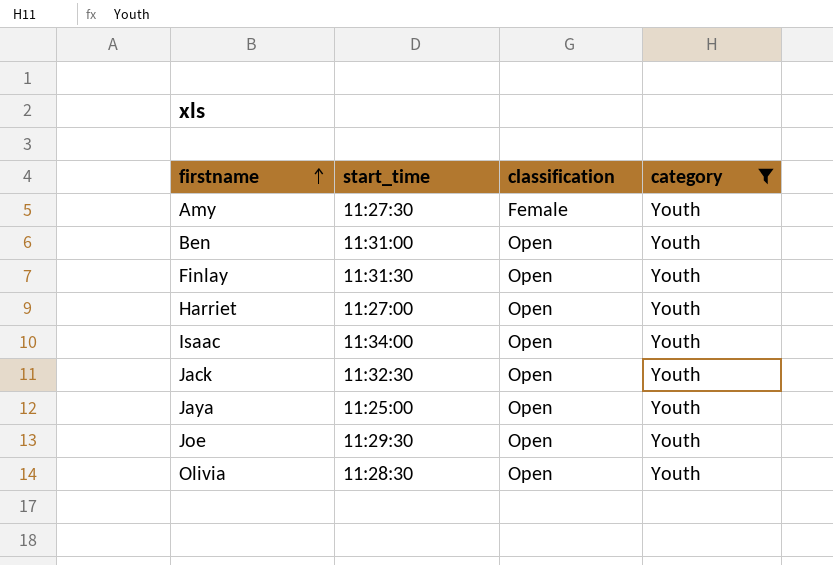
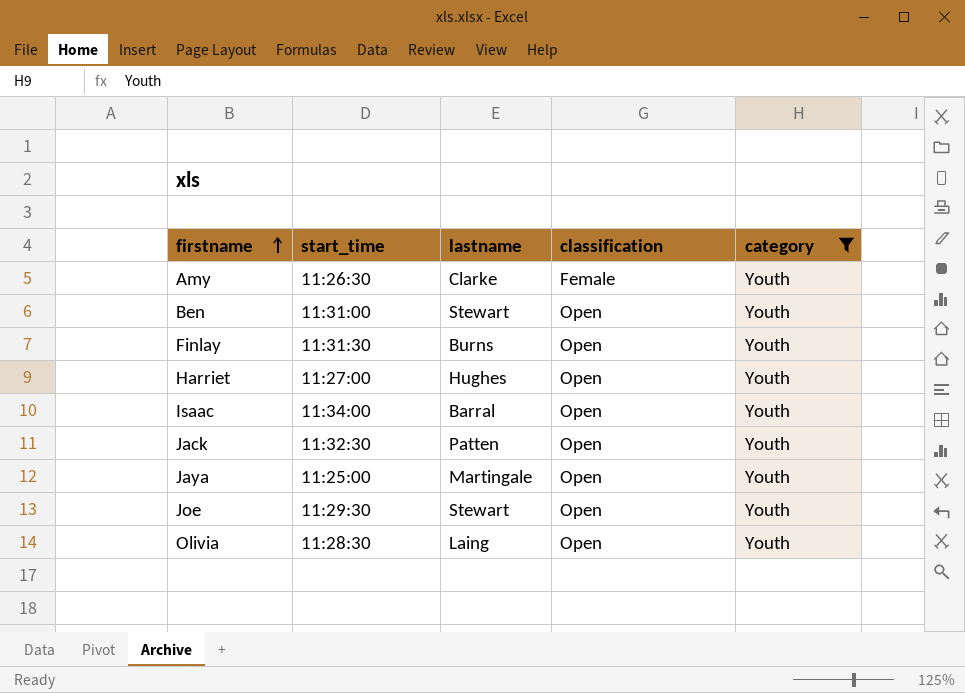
column lastname | position: none -> 3
Amy | start_time: 11:27:30 -> 11:26:30

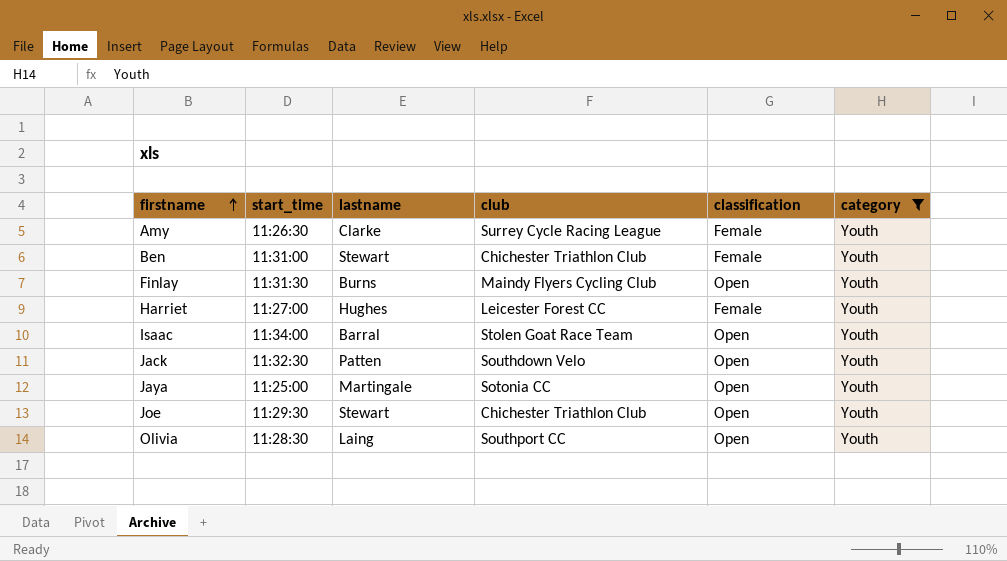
column club | position: none -> 4
Ben | classification: Open -> Female
Harriet | classification: Open -> Female

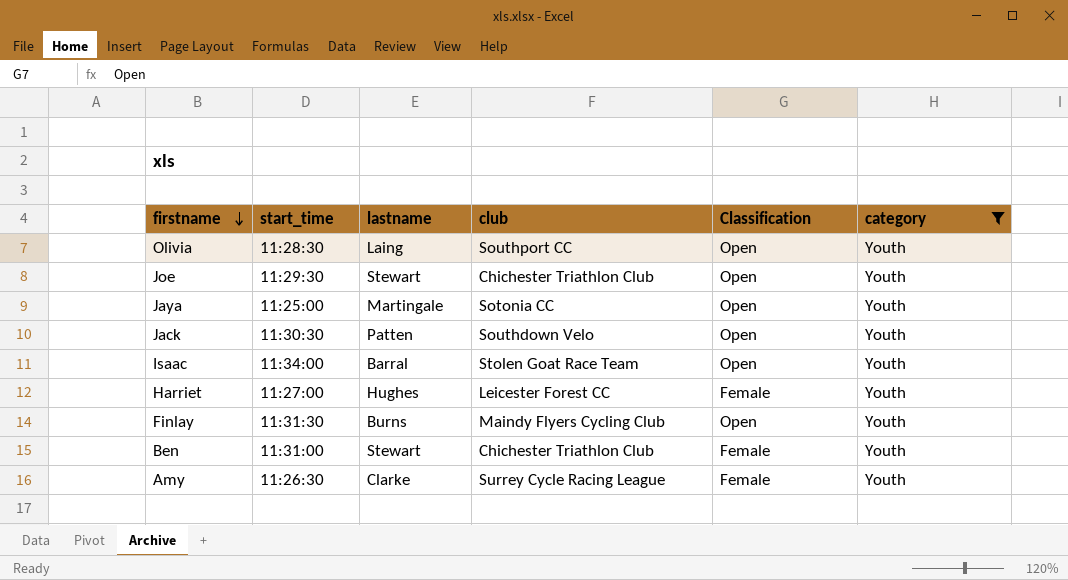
row order: firstname ascending -> firstname descending
column name: classification -> Classification
Jack | start_time: 11:32:30 -> 11:30:30

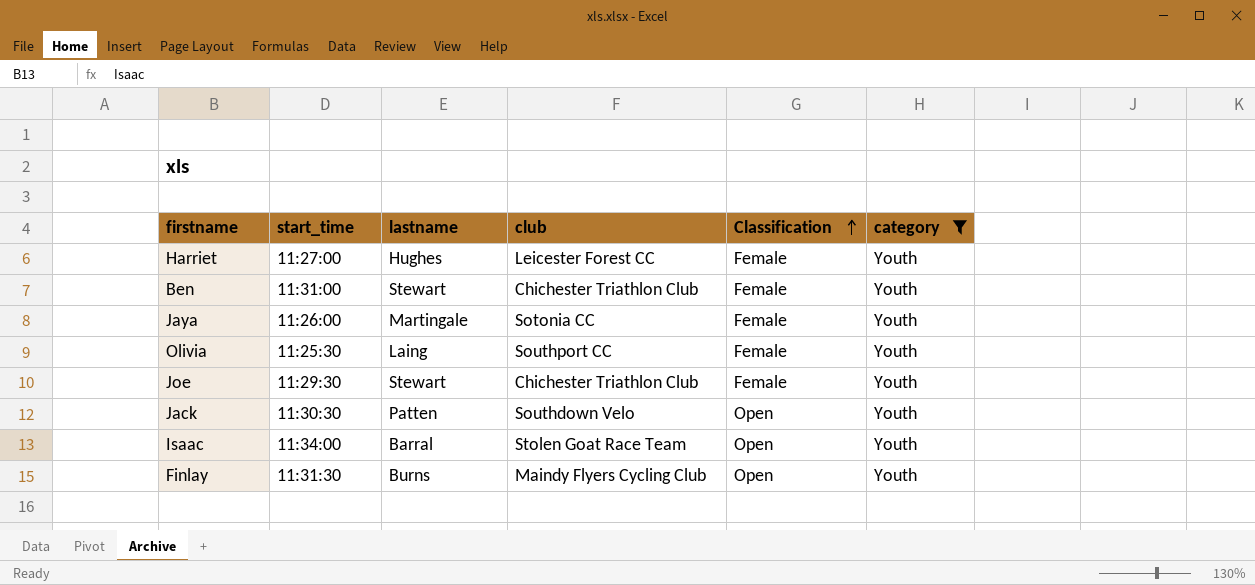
row order: firstname descending -> Classification ascending
row Amy: 11:26:30 | Clarke | Surrey Cycle Racing League | Female | Youth -> none
Jaya | start_time: 11:25:00 -> 11:26:00
Jaya | Classification: Open -> Female
Olivia | start_time: 11:28:30 -> 11:25:30
Olivia | Classification: Open -> Female
Joe | Classification: Open -> Female

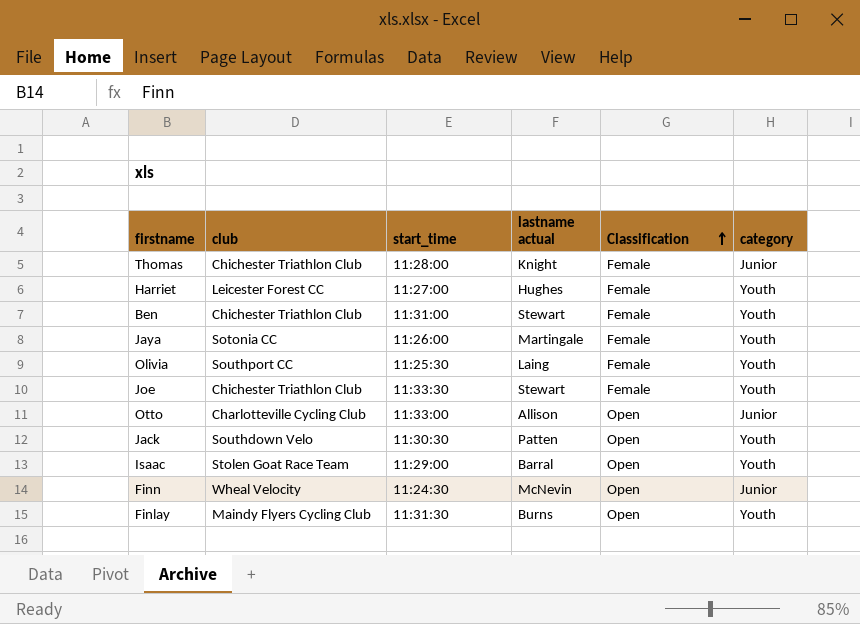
filter: category = Youth -> none
column club | position: 4 -> 2
column name: lastname -> lastname actual
Joe | start_time: 11:29:30 -> 11:33:30
Isaac | start_time: 11:34:00 -> 11:29:00

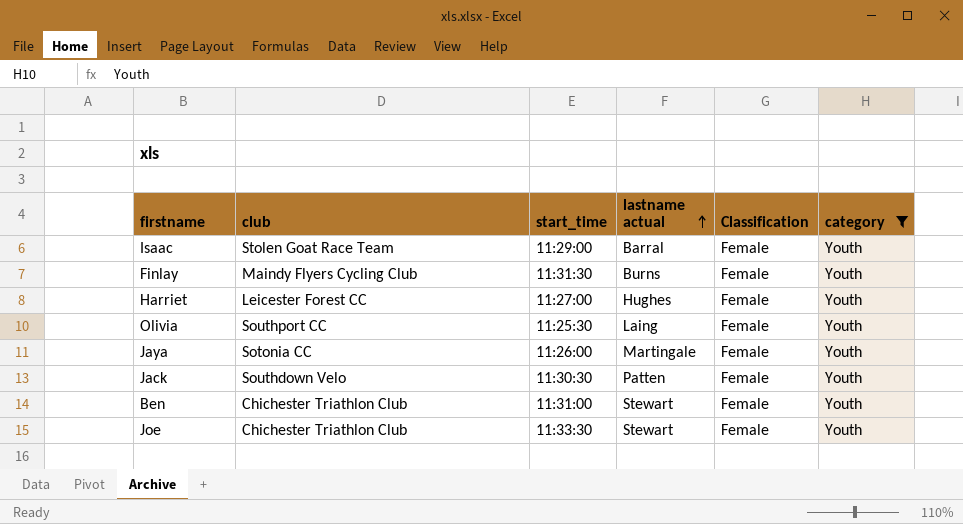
filter: none -> category = Youth
row order: Classification ascending -> lastname actual ascending
Isaac | Classification: Open -> Female
Finlay | Classification: Open -> Female
Jack | Classification: Open -> Female

